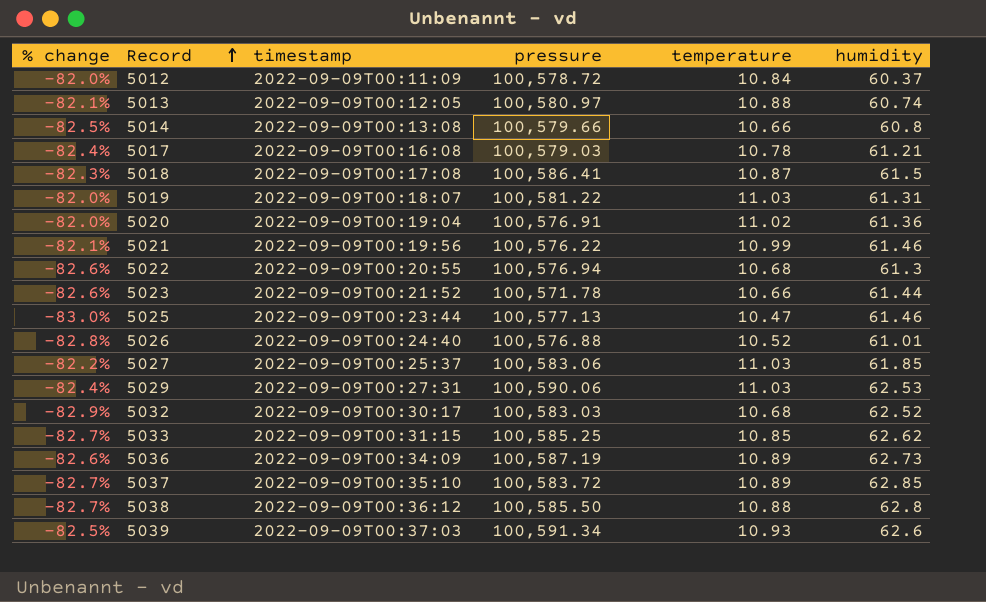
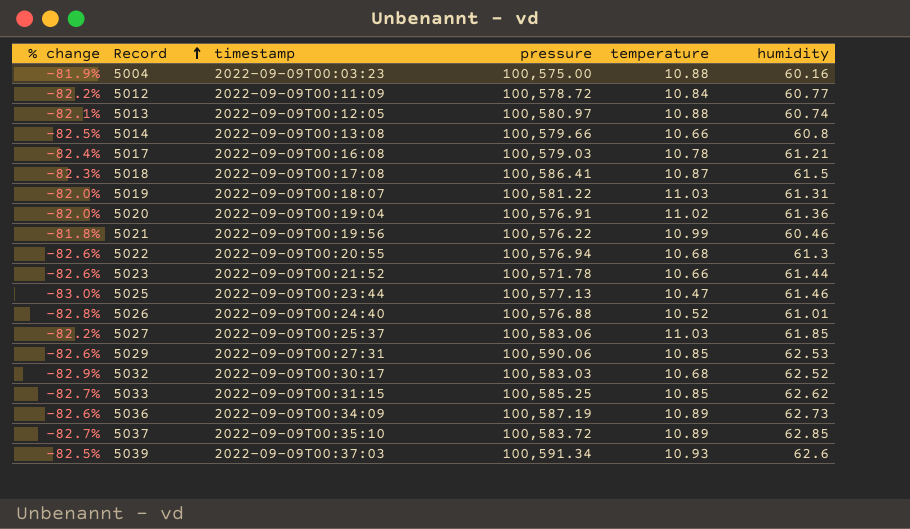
row 5038: -82.7% | 2022-09-09T00:36:12 | 100,585.50 | 10.88 | 62.8 -> none
row 5004: none -> -81.9% | 2022-09-09T00:03:23 | 100,575.00 | 10.88 | 60.16
5012 | % change: -82.0% -> -82.2%
5012 | humidity: 60.37 -> 60.77
5021 | % change: -82.1% -> -81.8%
5021 | humidity: 61.46 -> 60.46
5029 | % change: -82.4% -> -82.6%
5029 | temperature: 11.03 -> 10.85

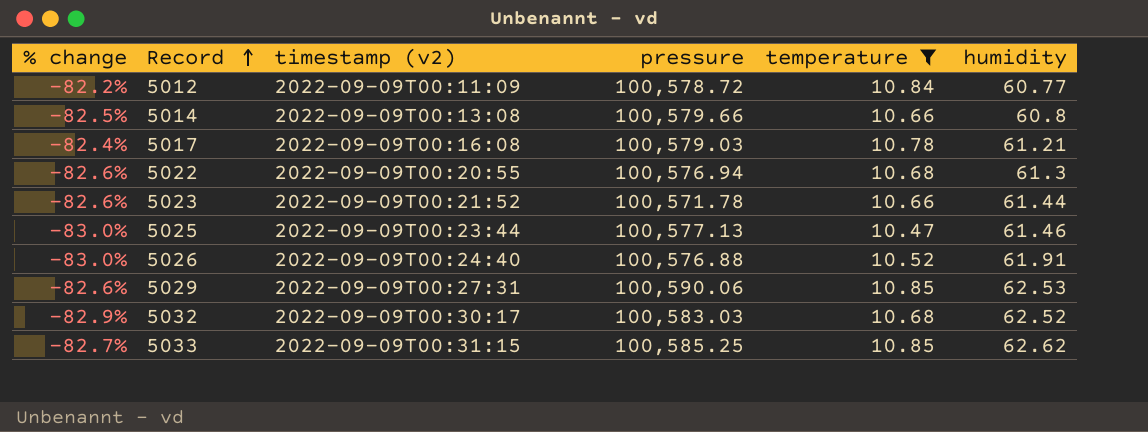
filter: none -> temperature <= 10.85
column name: timestamp -> timestamp (v2)
5026 | % change: -82.8% -> -83.0%
5026 | humidity: 61.01 -> 61.91

